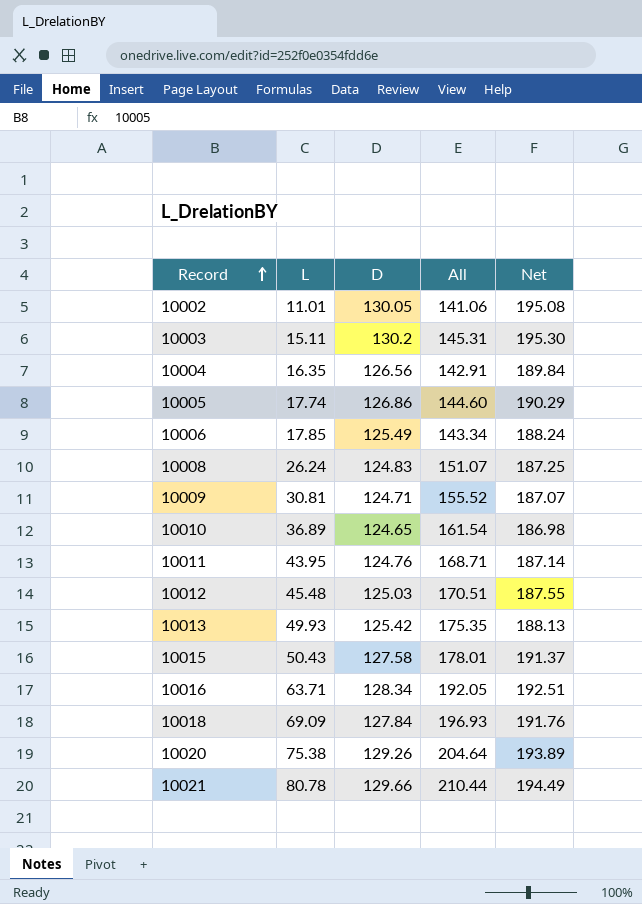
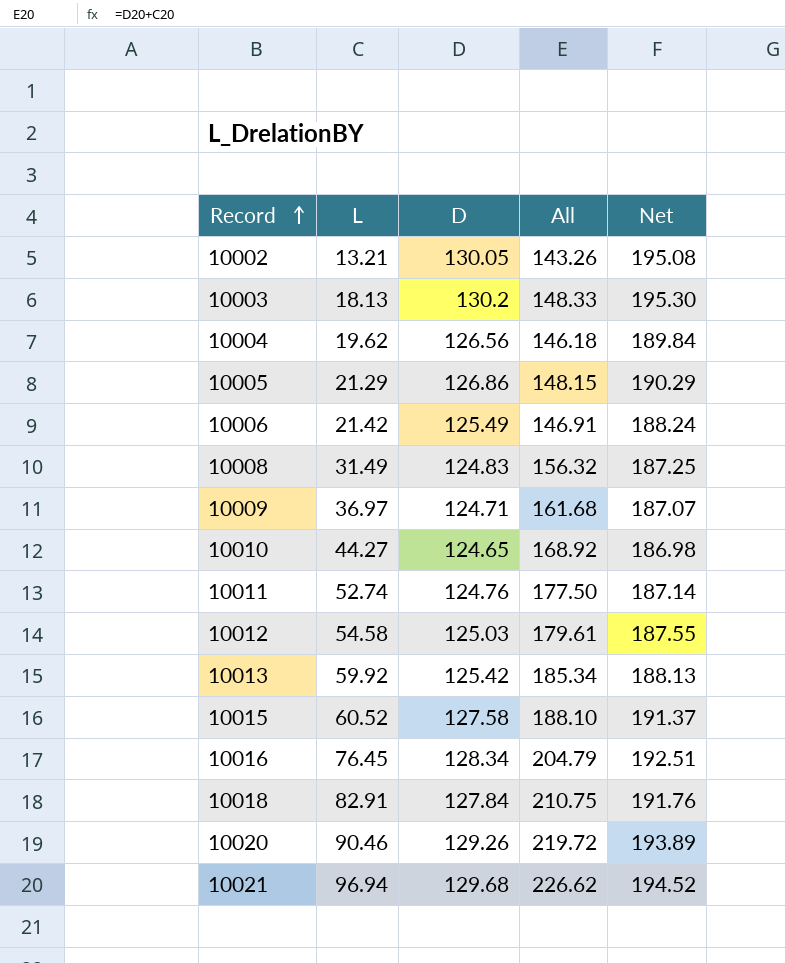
10002 | L: 11.01 -> 13.21
10002 | All: 141.06 -> 143.26
10003 | L: 15.11 -> 18.13
10003 | All: 145.31 -> 148.33
10004 | L: 16.35 -> 19.62
10004 | All: 142.91 -> 146.18
10005 | L: 17.74 -> 21.29
10005 | All: 144.60 -> 148.15
10006 | L: 17.85 -> 21.42
10006 | All: 143.34 -> 146.91
10008 | L: 26.24 -> 31.49
10008 | All: 151.07 -> 156.32
10009 | L: 30.81 -> 36.97
10009 | All: 155.52 -> 161.68
10010 | L: 36.89 -> 44.27
10010 | All: 161.54 -> 168.92
10011 | L: 43.95 -> 52.74
10011 | All: 168.71 -> 177.50
10012 | L: 45.48 -> 54.58
10012 | All: 170.51 -> 179.61
10013 | L: 49.93 -> 59.92
10013 | All: 175.35 -> 185.34
10015 | L: 50.43 -> 60.52
10015 | All: 178.01 -> 188.10
10016 | L: 63.71 -> 76.45
10016 | All: 192.05 -> 204.79
10018 | L: 69.09 -> 82.91
10018 | All: 196.93 -> 210.75
10020 | L: 75.38 -> 90.46
10020 | All: 204.64 -> 219.72
10021 | L: 80.78 -> 96.94
10021 | D: 129.66 -> 129.68
10021 | All: 210.44 -> 226.62
10021 | Net: 194.49 -> 194.52

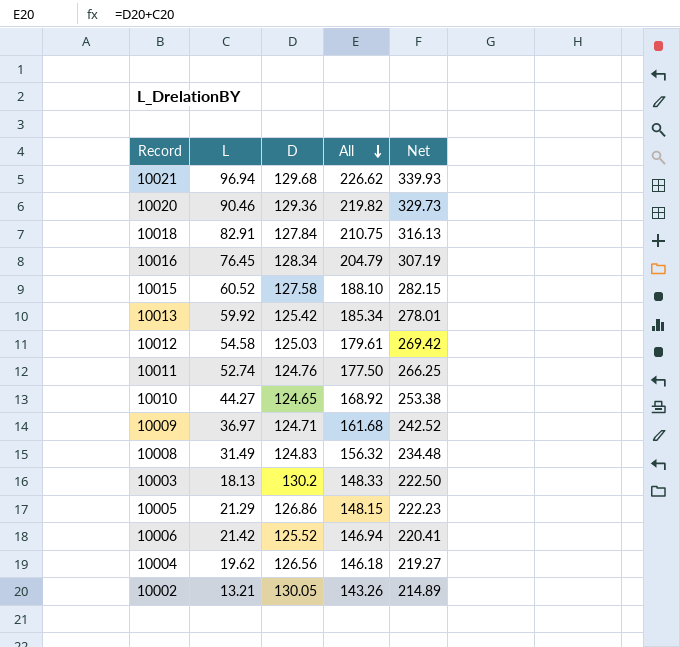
row order: Record ascending -> All descending
column Net | formula: [D] * 1.5 -> [All] * 1.5
10020 | D: 129.26 -> 129.36
10020 | All: 219.72 -> 219.82
10006 | D: 125.49 -> 125.52
10006 | All: 146.91 -> 146.94

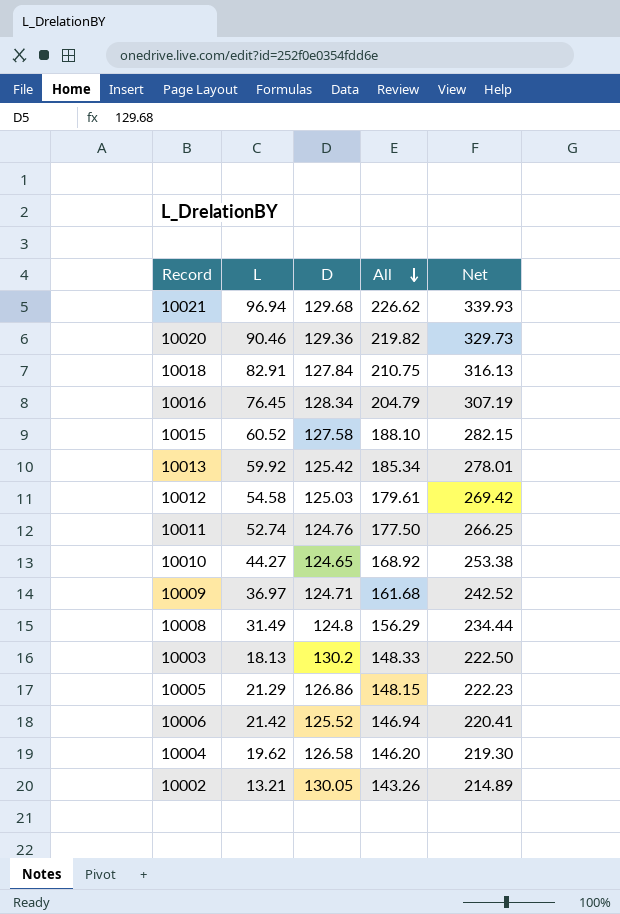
10008 | D: 124.83 -> 124.8
10008 | All: 156.32 -> 156.29
10008 | Net: 234.48 -> 234.44
10004 | D: 126.56 -> 126.58
10004 | All: 146.18 -> 146.20
10004 | Net: 219.27 -> 219.30

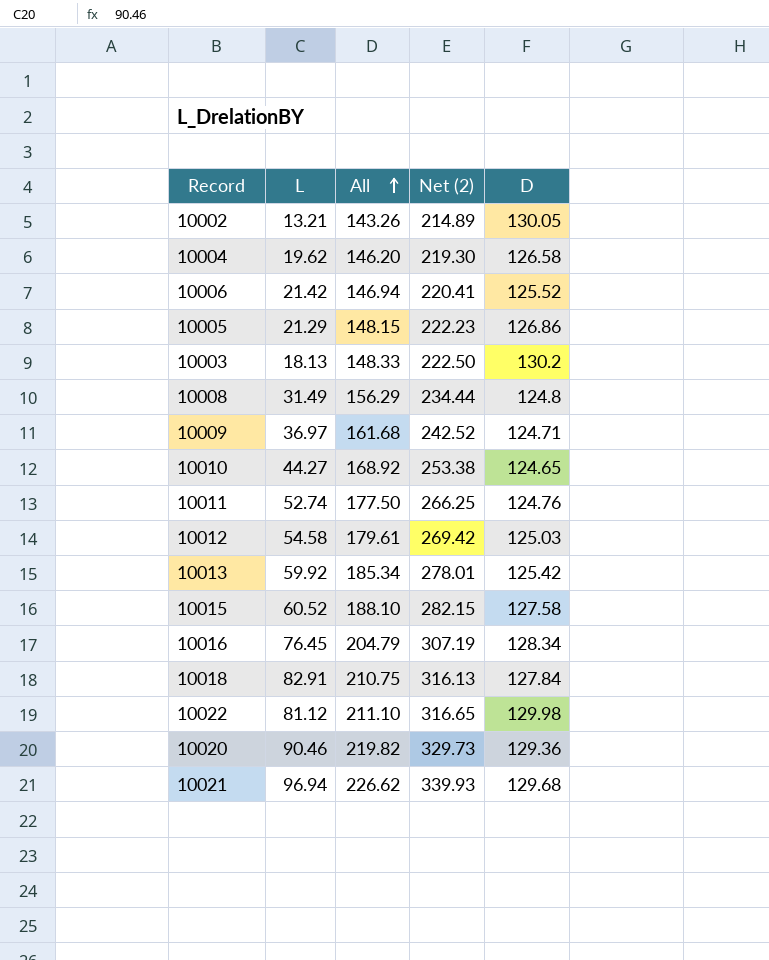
row order: All descending -> All ascending
column name: Net -> Net (2)
column D | position: 3 -> 5
row 10022: none -> 81.12 | 211.10 | 316.65 | 129.98

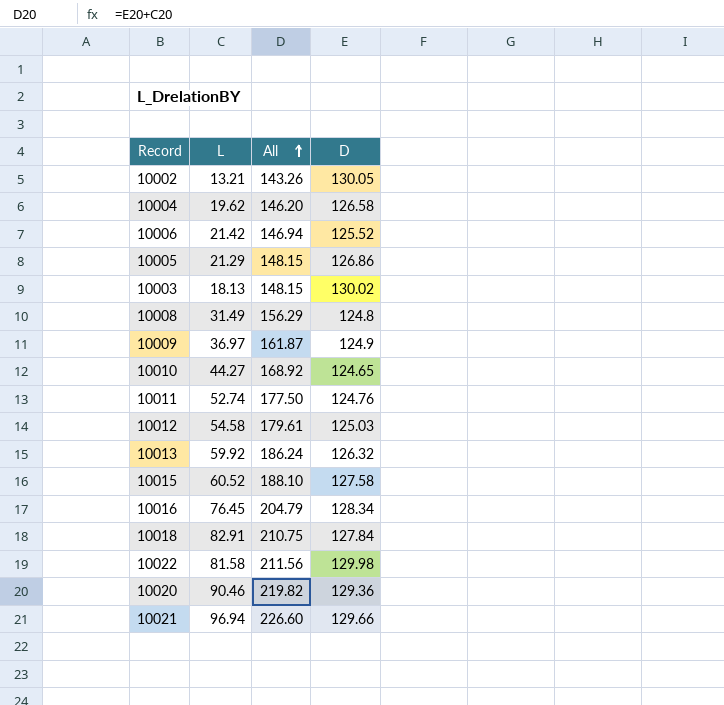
column Net (2) | formula: [All] * 1.5 -> none
10003 | All: 148.33 -> 148.15
10003 | D: 130.2 -> 130.02
10009 | All: 161.68 -> 161.87
10009 | D: 124.71 -> 124.9
10013 | All: 185.34 -> 186.24
10013 | D: 125.42 -> 126.32
10022 | L: 81.12 -> 81.58
10022 | All: 211.10 -> 211.56
10021 | All: 226.62 -> 226.60
10021 | D: 129.68 -> 129.66

